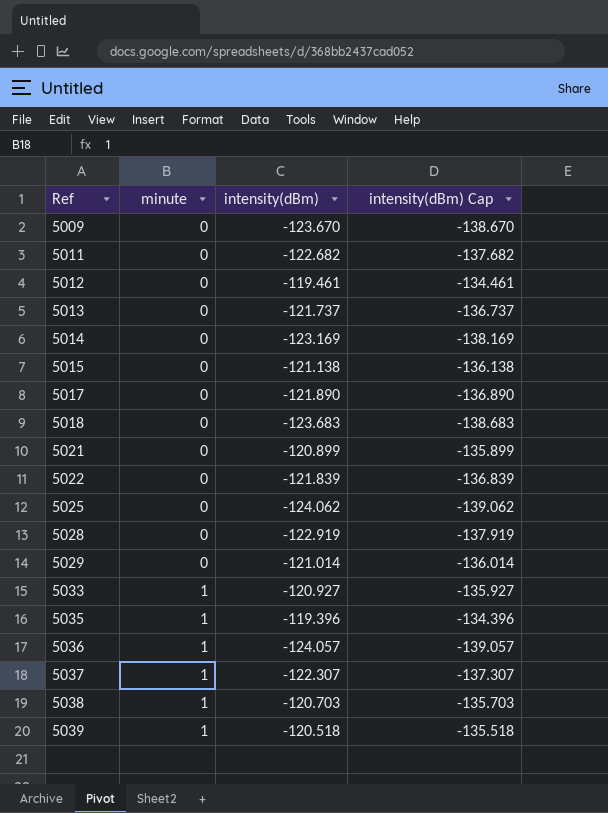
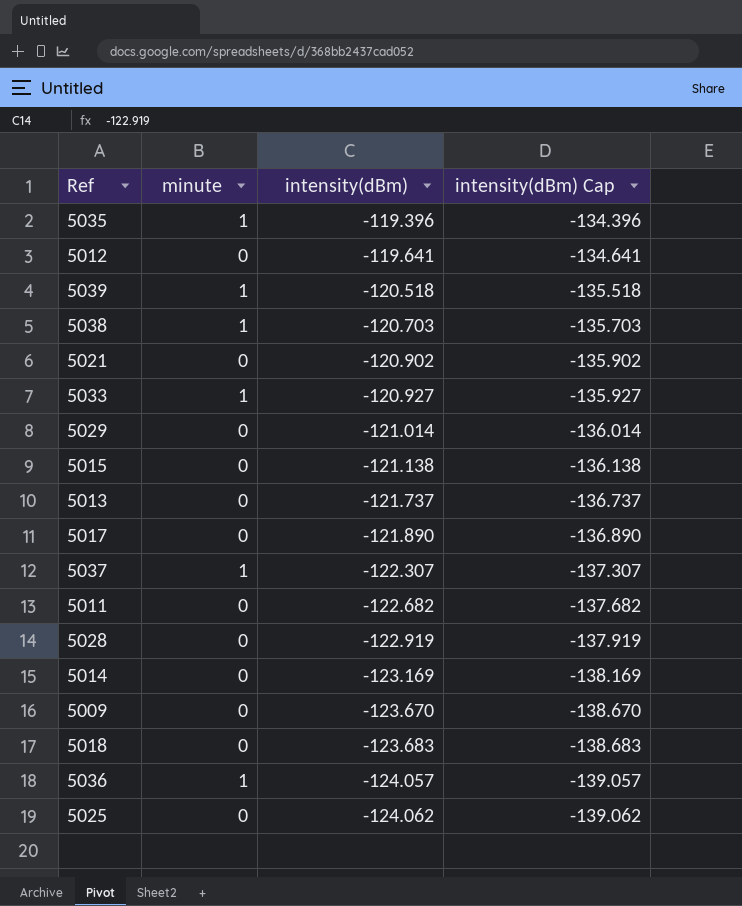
row order: Ref ascending -> intensity(dBm) descending
row 5022: 0 | -121.839 | -136.839 -> none
5012 | intensity(dBm): -119.461 -> -119.641
5012 | intensity(dBm) Cap: -134.461 -> -134.641
5021 | intensity(dBm): -120.899 -> -120.902
5021 | intensity(dBm) Cap: -135.899 -> -135.902

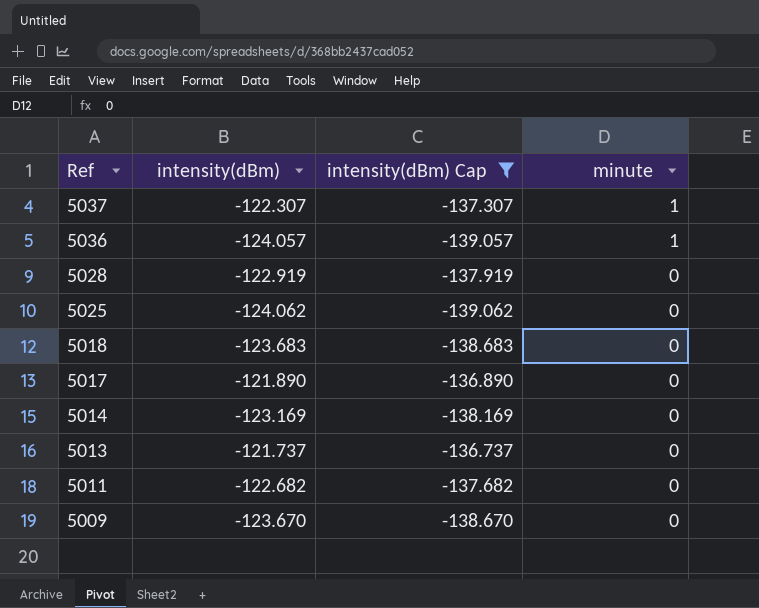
filter: none -> intensity(dBm) Cap <= -136.737
row order: intensity(dBm) descending -> Ref descending
column minute | position: 2 -> 4

